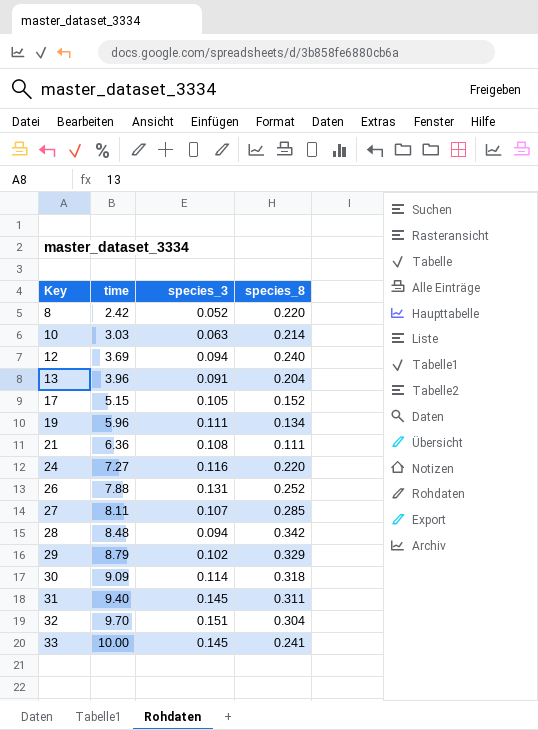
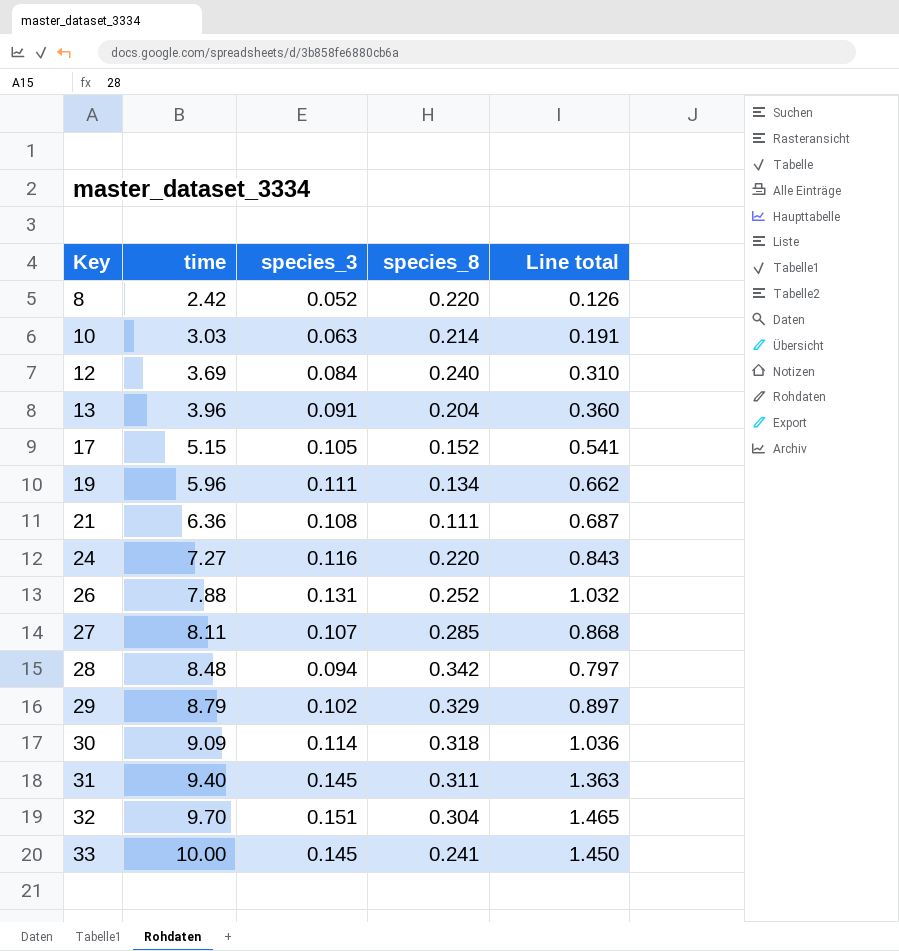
column Line total | formula: none -> [time] * [species_3]
12 | species_3: 0.094 -> 0.084

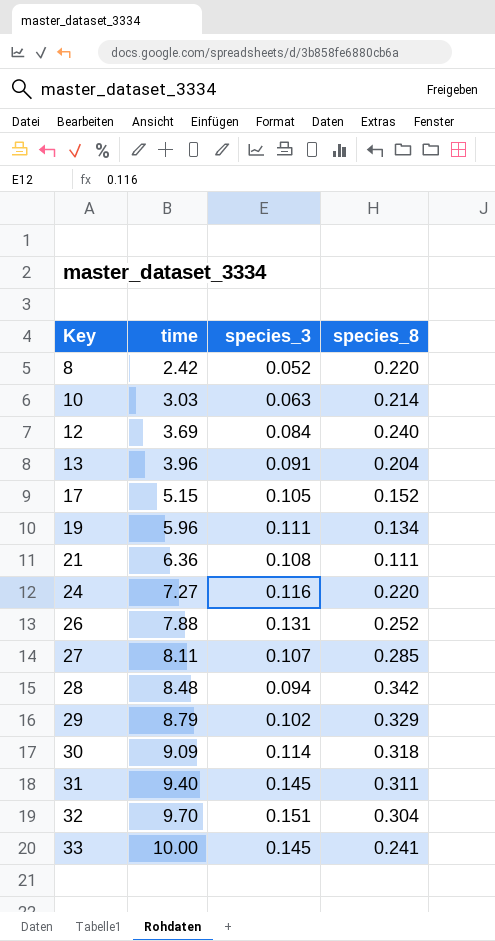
column Line total | formula: [time] * [species_3] -> none

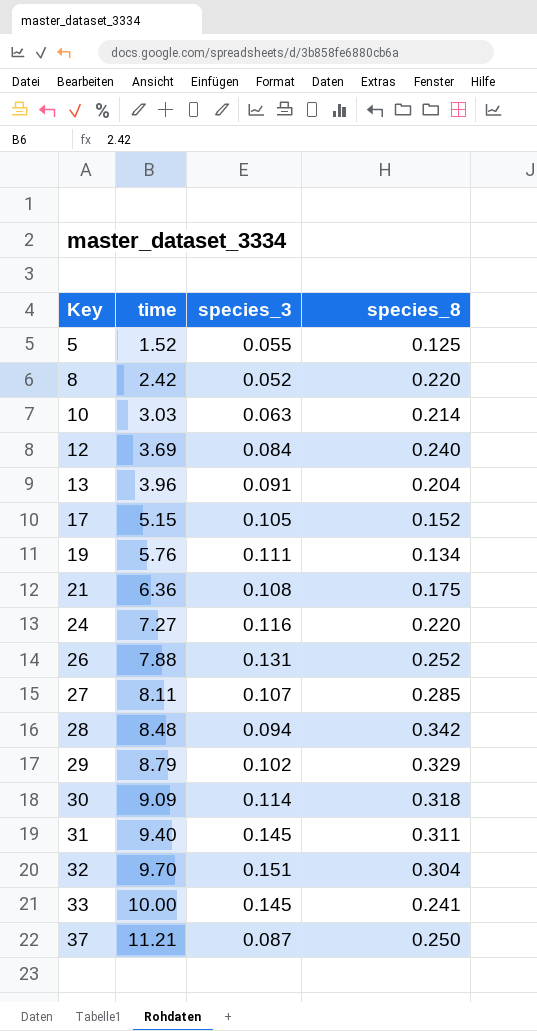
row 5: none -> 1.52 | 0.055 | 0.125
19 | time: 5.96 -> 5.76
21 | species_8: 0.111 -> 0.175
row 37: none -> 11.21 | 0.087 | 0.250

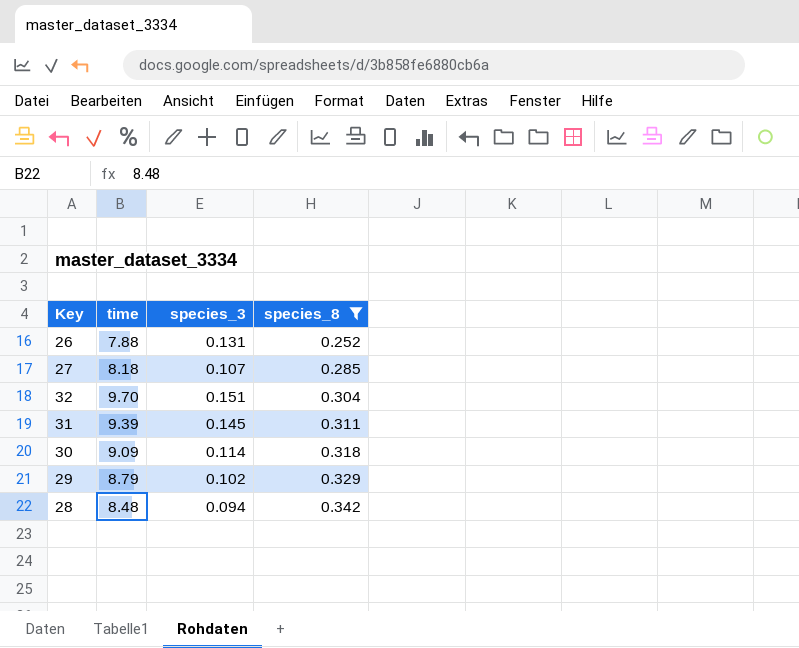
filter: none -> species_8 >= 0.252
row order: Key ascending -> species_8 ascending
27 | time: 8.11 -> 8.18
31 | time: 9.40 -> 9.39

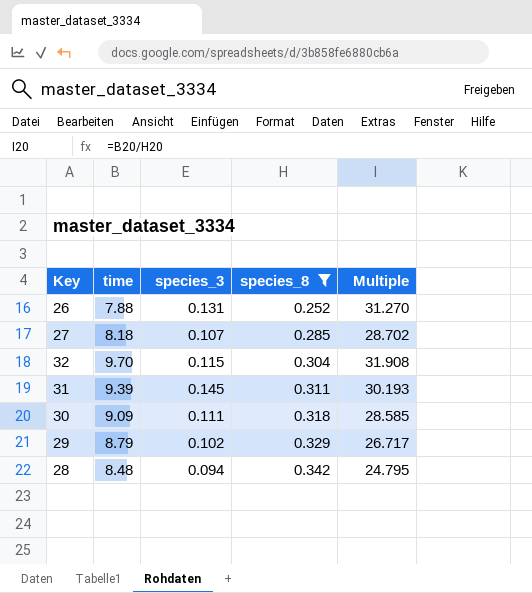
column Multiple | formula: none -> [time] / [species_8]
32 | species_3: 0.151 -> 0.115
30 | species_3: 0.114 -> 0.111

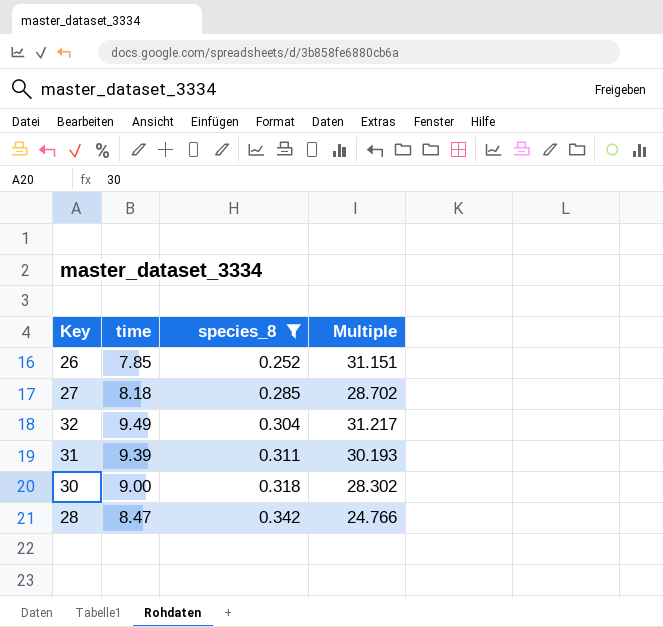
column species_3 | position: 3 -> none
row 29: 8.79 | 0.102 | 0.329 | 26.717 -> none
26 | time: 7.88 -> 7.85
26 | Multiple: 31.270 -> 31.151
32 | time: 9.70 -> 9.49
32 | Multiple: 31.908 -> 31.217
30 | time: 9.09 -> 9.00
30 | Multiple: 28.585 -> 28.302
28 | time: 8.48 -> 8.47
28 | Multiple: 24.795 -> 24.766

